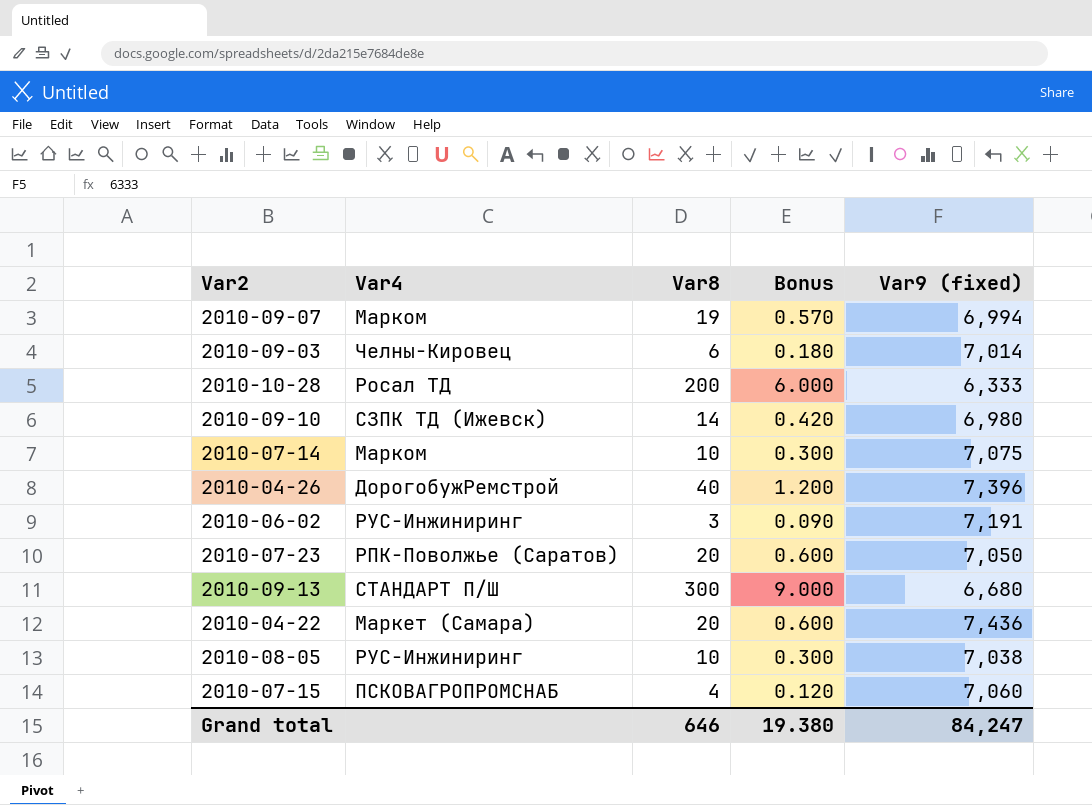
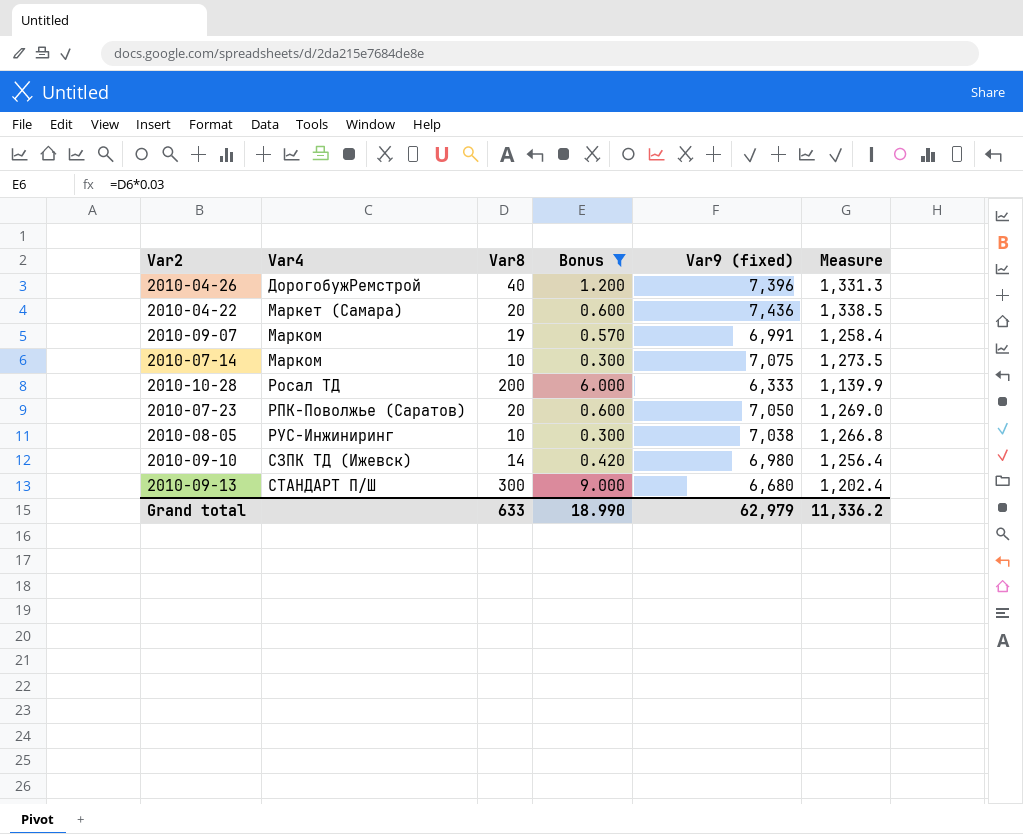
filter: none -> Bonus >= 0.300
row order: none -> Var4 ascending
column Measure | formula: none -> [Var9 (fixed)] * 0.18
2010-09-07 | Var9 (fixed): 6,994 -> 6,991
Grand total | Var8: 646 -> 633
Grand total | Bonus: 19.380 -> 18.990
Grand total | Var9 (fixed): 84,247 -> 62,979

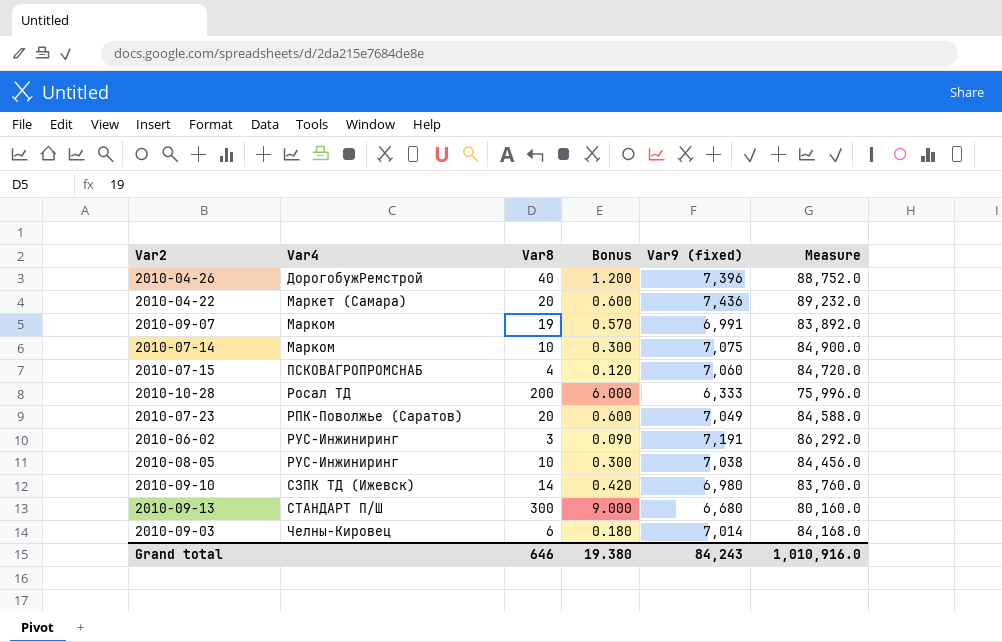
filter: Bonus >= 0.300 -> none
column Measure | formula: [Var9 (fixed)] * 0.18 -> [Var9 (fixed)] * 12
2010-07-23 | Var9 (fixed): 7,050 -> 7,049
Grand total | Var8: 633 -> 646
Grand total | Bonus: 18.990 -> 19.380
Grand total | Var9 (fixed): 62,979 -> 84,243
Grand total | Measure: 11,336.2 -> 1,010,916.0

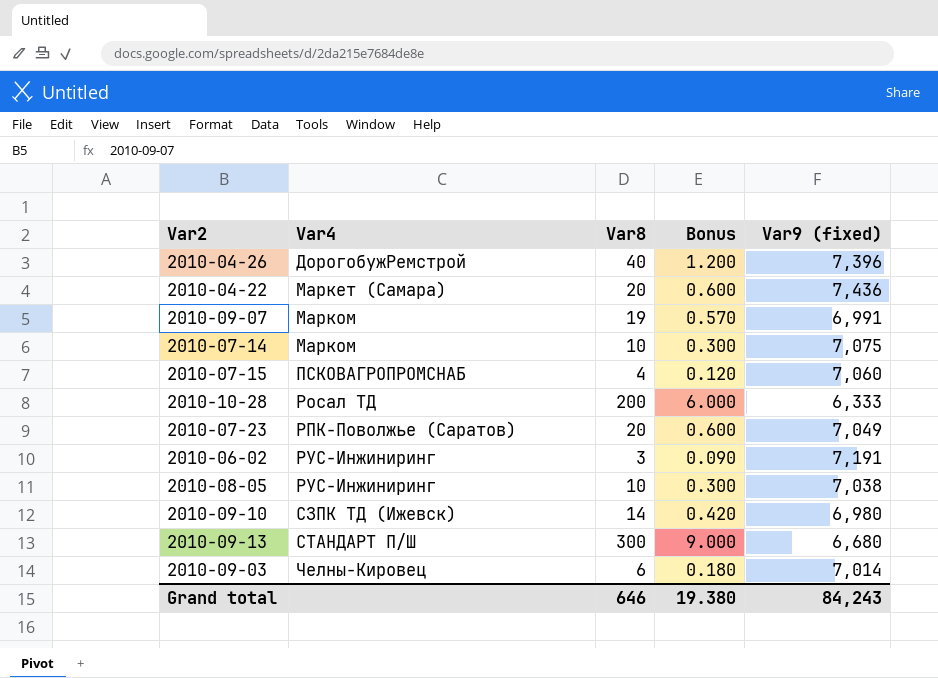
column Measure | formula: [Var9 (fixed)] * 12 -> none

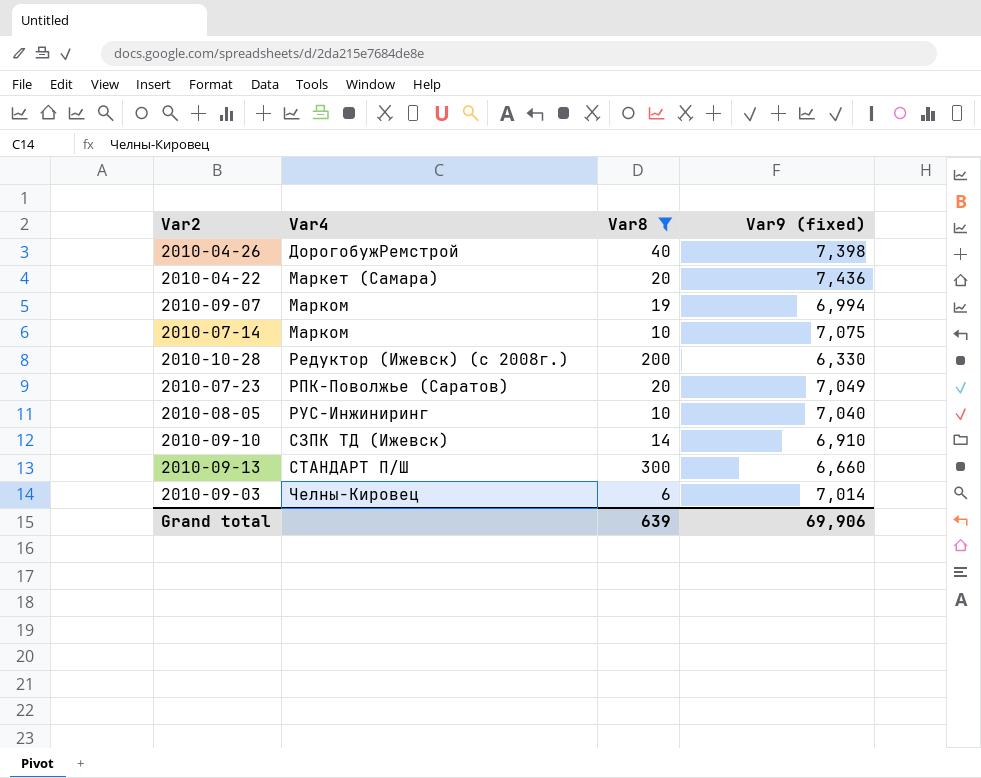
filter: none -> Var8 >= 6
column Bonus | formula: [Var8] * 0.03 -> none
2010-04-26 | Var9 (fixed): 7,396 -> 7,398
2010-09-07 | Var9 (fixed): 6,991 -> 6,994
2010-10-28 | Var4: Росал ТД -> Редуктор (Ижевск) (с 2008г.)
2010-10-28 | Var9 (fixed): 6,333 -> 6,330
2010-08-05 | Var9 (fixed): 7,038 -> 7,040
2010-09-10 | Var9 (fixed): 6,980 -> 6,910
2010-09-13 | Var9 (fixed): 6,680 -> 6,660
Grand total | Var8: 646 -> 639
Grand total | Var9 (fixed): 84,243 -> 69,906

